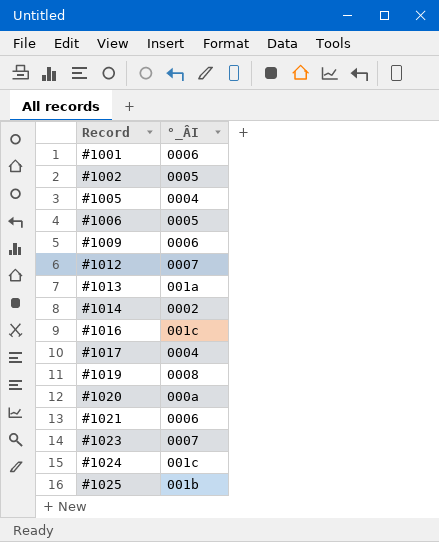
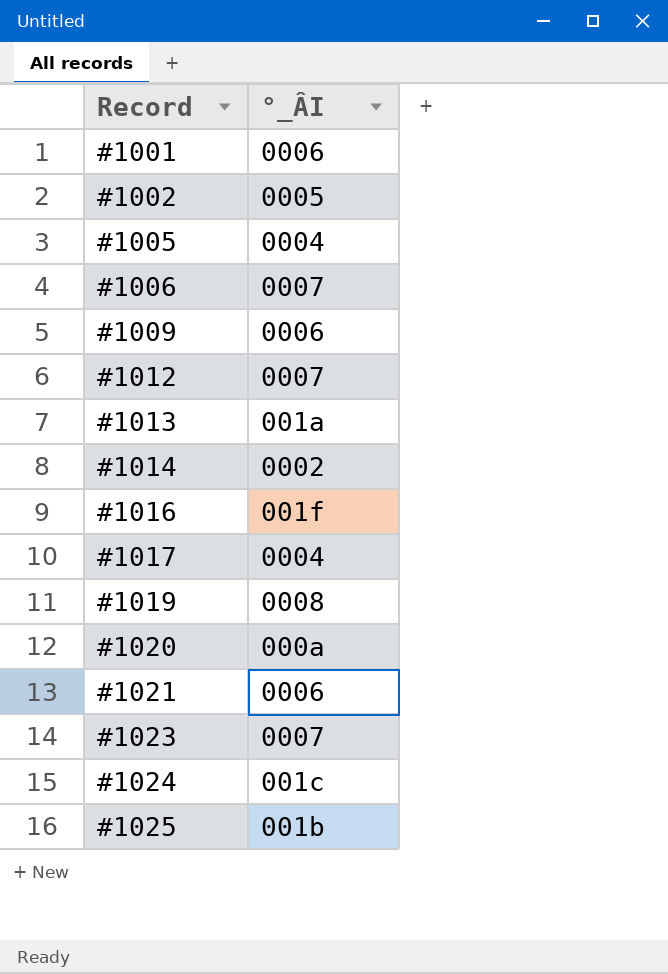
#1006 | °_ÂI: 0005 -> 0007
#1016 | °_ÂI: 001c -> 001f

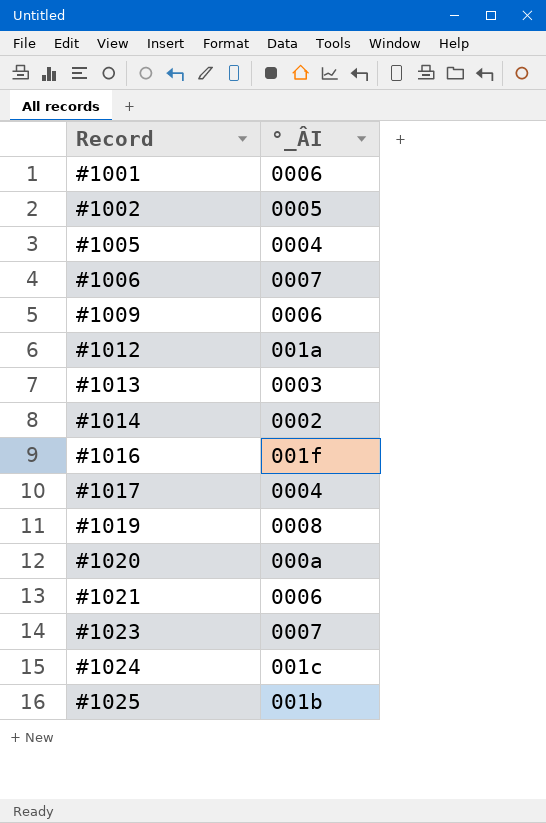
#1012 | °_ÂI: 0007 -> 001a
#1013 | °_ÂI: 001a -> 0003

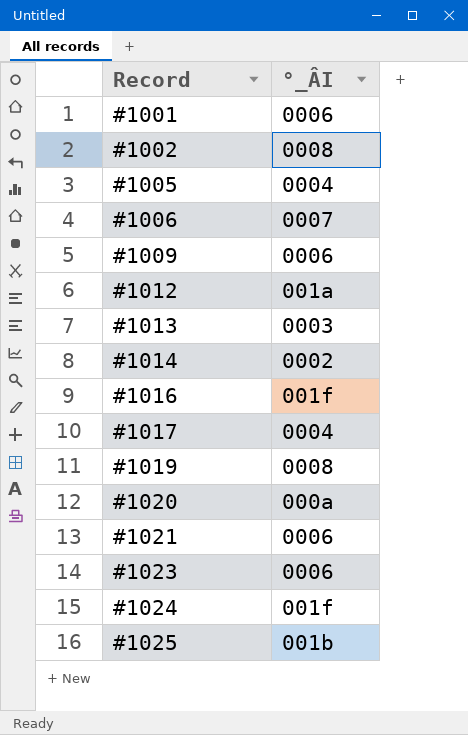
#1002 | °_ÂI: 0005 -> 0008
#1023 | °_ÂI: 0007 -> 0006
#1024 | °_ÂI: 001c -> 001f

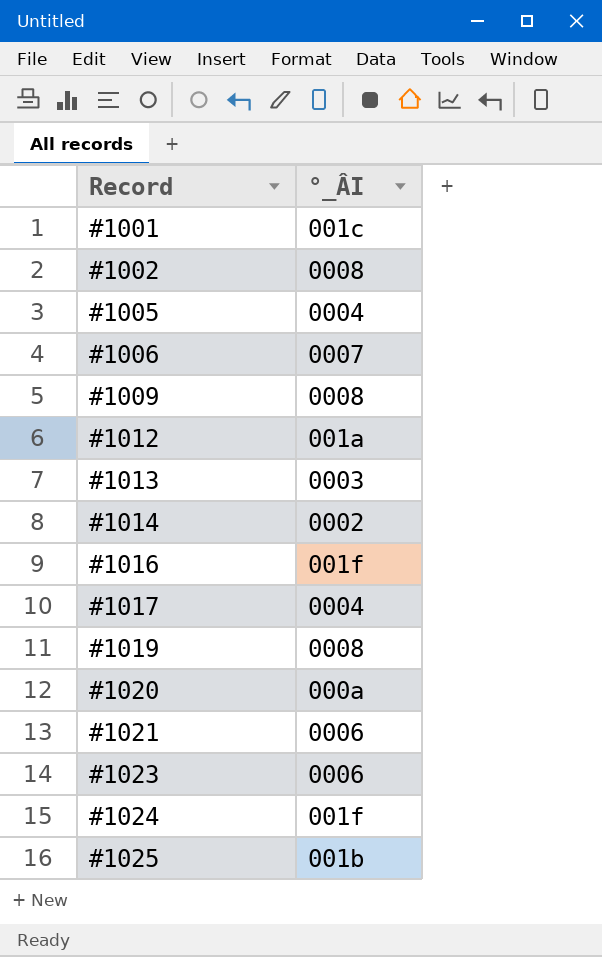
#1001 | °_ÂI: 0006 -> 001c
#1009 | °_ÂI: 0006 -> 0008

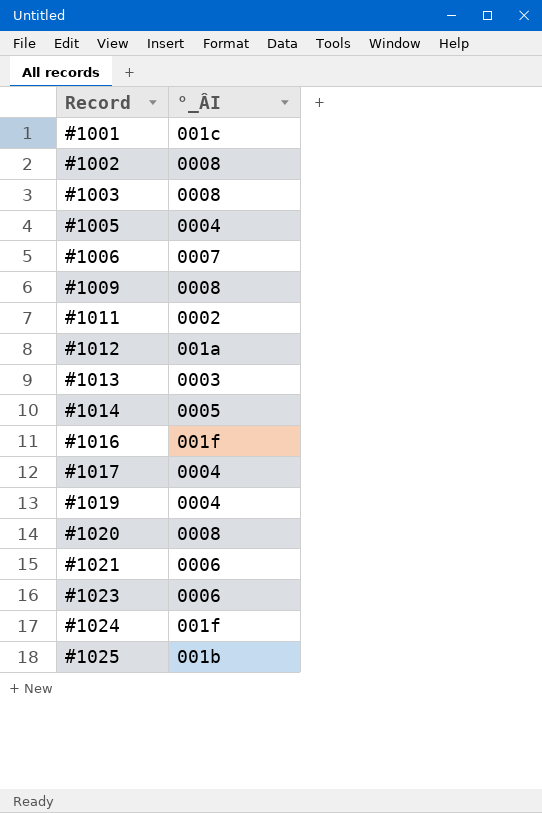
row #1003: none -> 0008
row #1011: none -> 0002
#1014 | °_ÂI: 0002 -> 0005
#1019 | °_ÂI: 0008 -> 0004
#1020 | °_ÂI: 000a -> 0008

